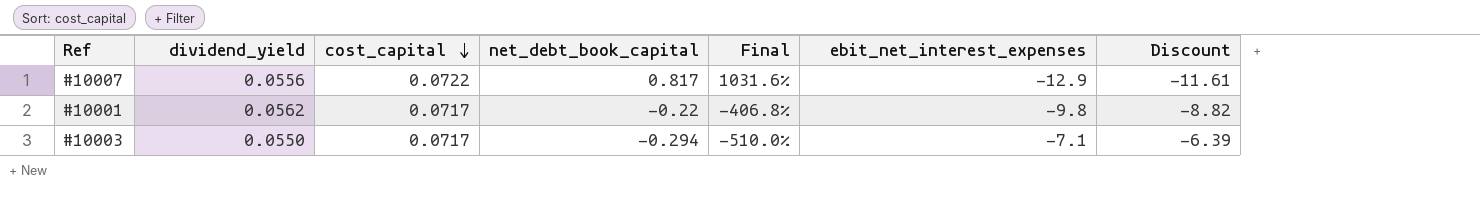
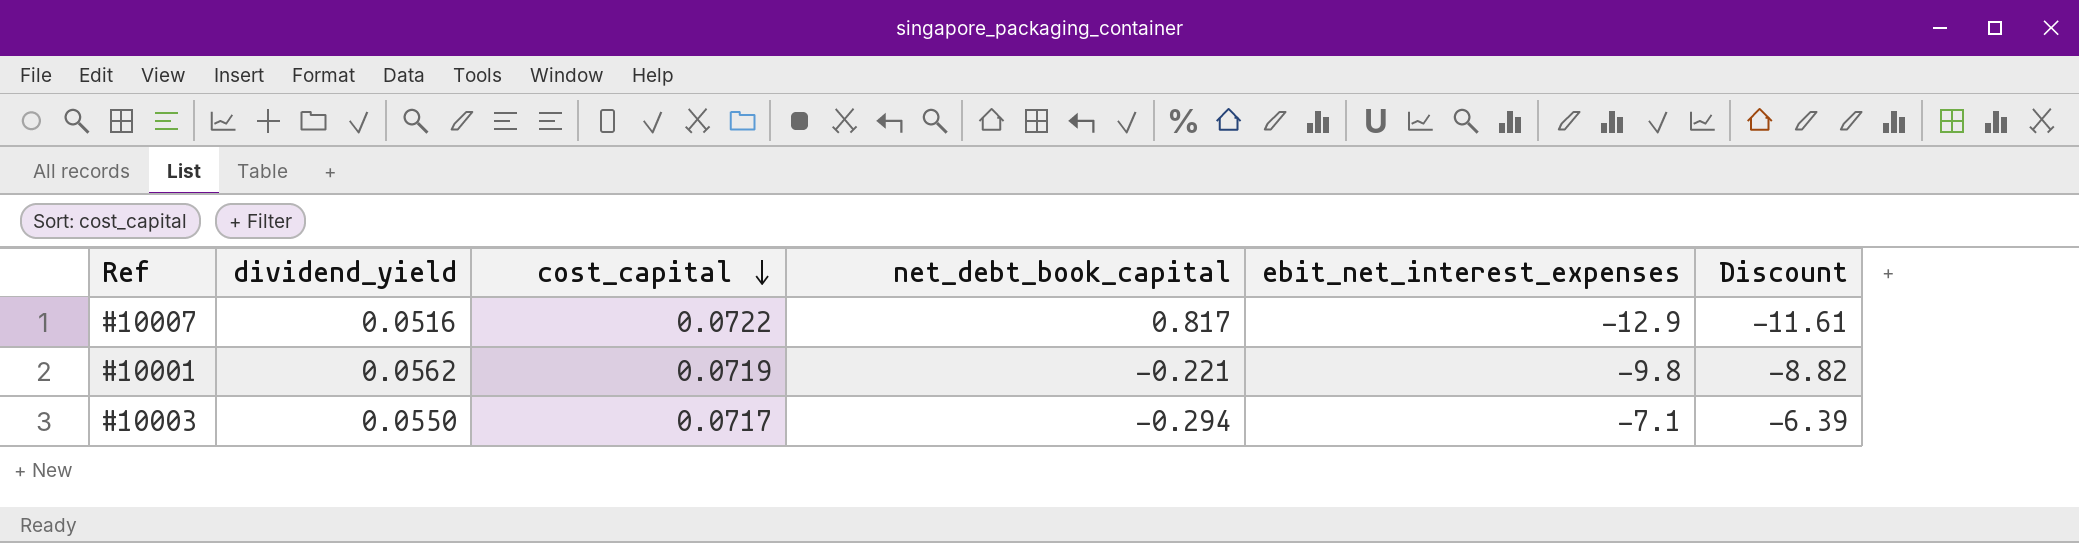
column Final | formula: ([net_debt_book_capital] - [cost_capital]) / [cost_capital] -> none
#10007 | dividend_yield: 0.0556 -> 0.0516
#10001 | cost_capital: 0.0717 -> 0.0719
#10001 | net_debt_book_capital: -0.22 -> -0.221

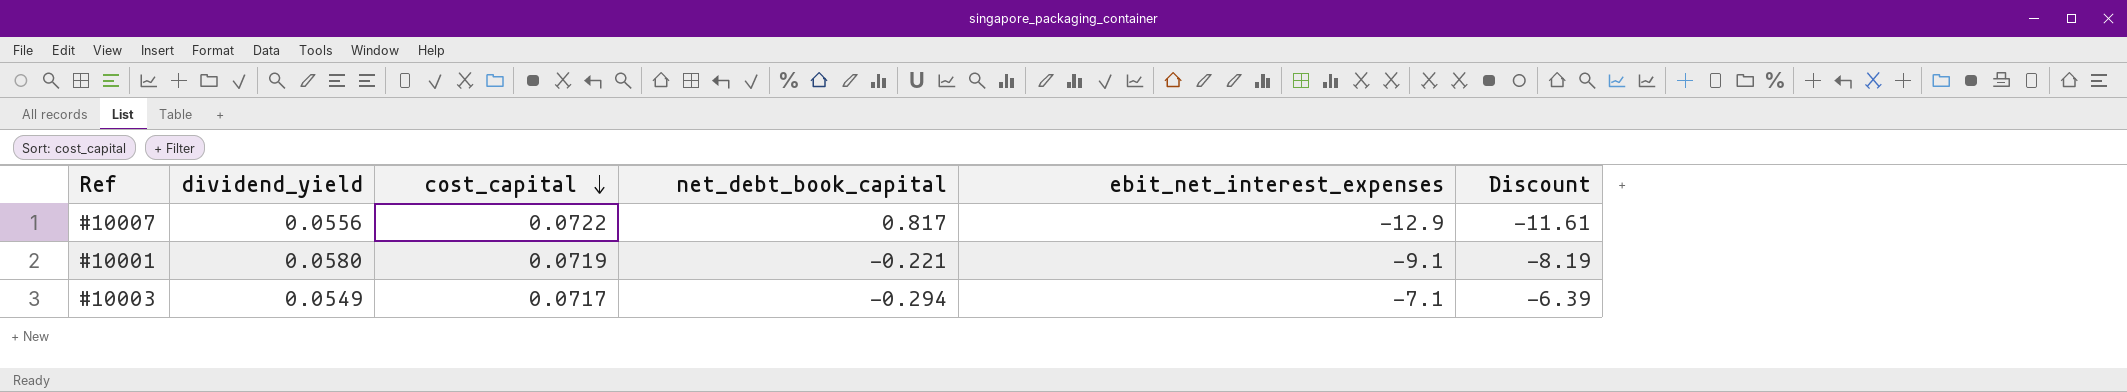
#10007 | dividend_yield: 0.0516 -> 0.0556
#10001 | dividend_yield: 0.0562 -> 0.0580
#10001 | ebit_net_interest_expenses: -9.8 -> -9.1
#10001 | Discount: -8.82 -> -8.19
#10003 | dividend_yield: 0.0550 -> 0.0549

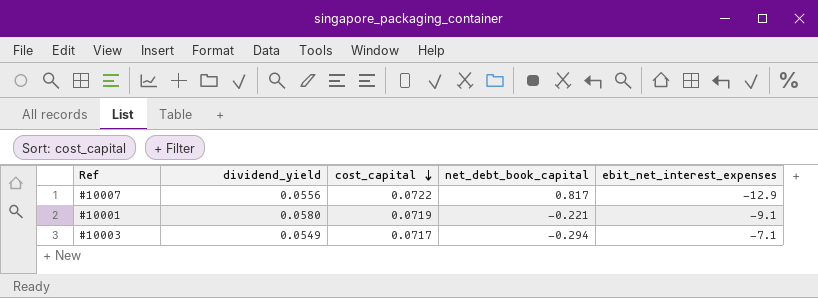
column Discount | formula: [ebit_net_interest_expenses] * 0.9 -> none

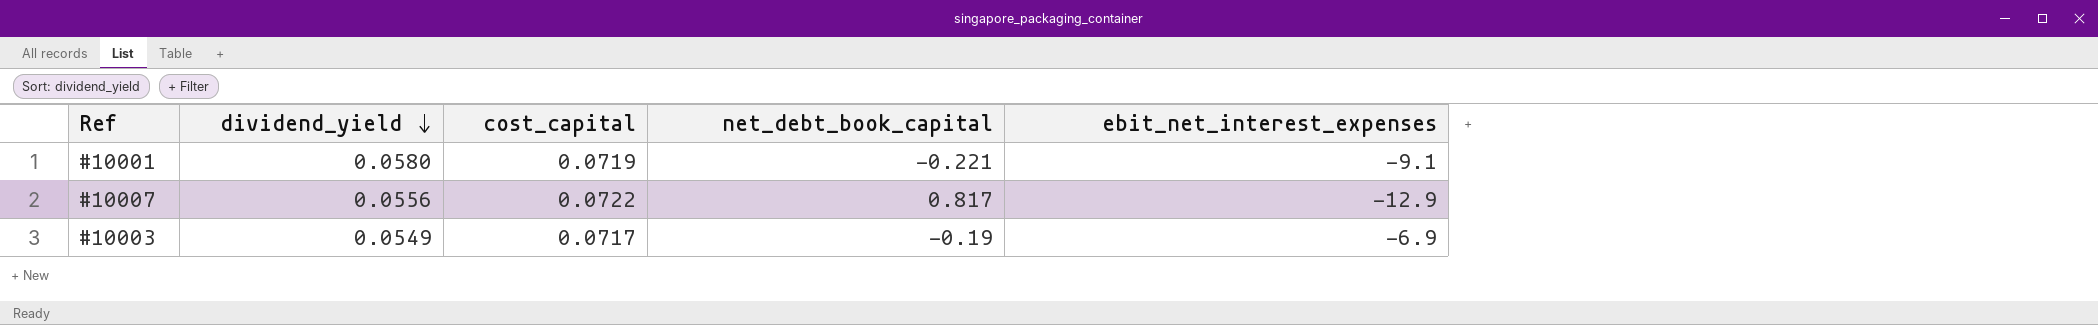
row order: cost_capital descending -> dividend_yield descending
#10003 | net_debt_book_capital: -0.294 -> -0.19
#10003 | ebit_net_interest_expenses: -7.1 -> -6.9

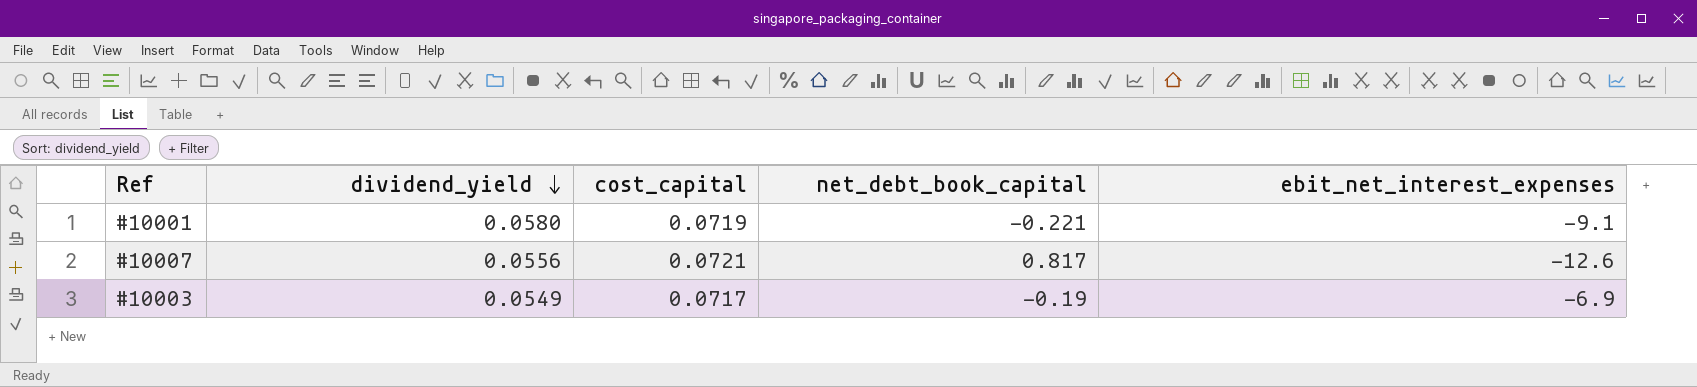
#10007 | cost_capital: 0.0722 -> 0.0721
#10007 | ebit_net_interest_expenses: -12.9 -> -12.6

